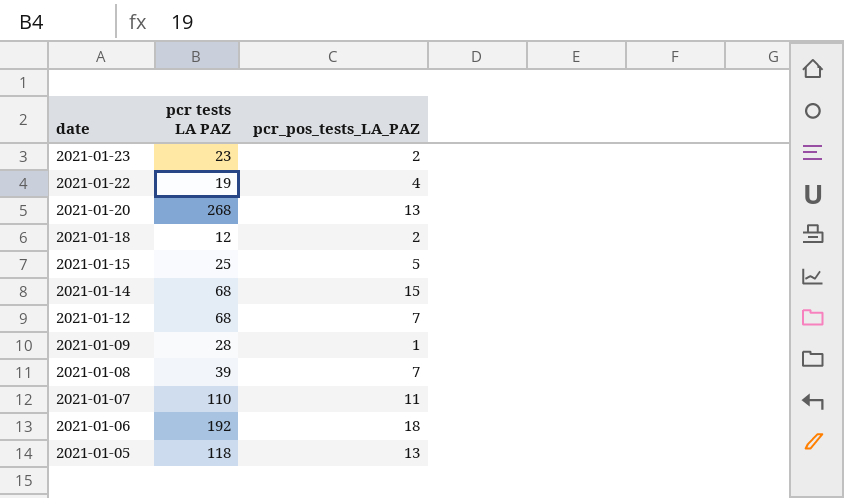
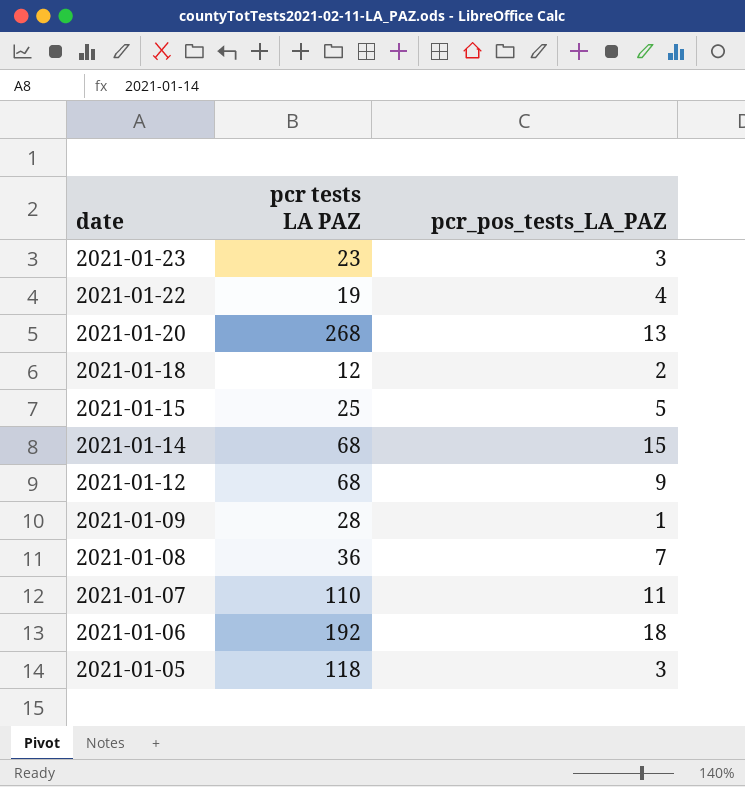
2021-01-23 | pcr_pos_tests_LA_PAZ: 2 -> 3
2021-01-12 | pcr_pos_tests_LA_PAZ: 7 -> 9
2021-01-08 | pcr tests LA PAZ: 39 -> 36
2021-01-05 | pcr_pos_tests_LA_PAZ: 13 -> 3

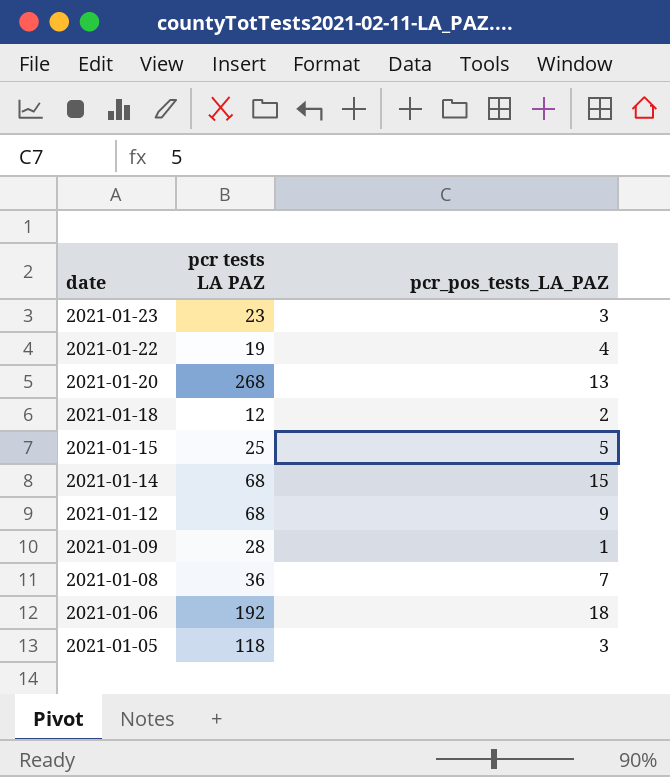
row 2021-01-07: 110 | 11 -> none

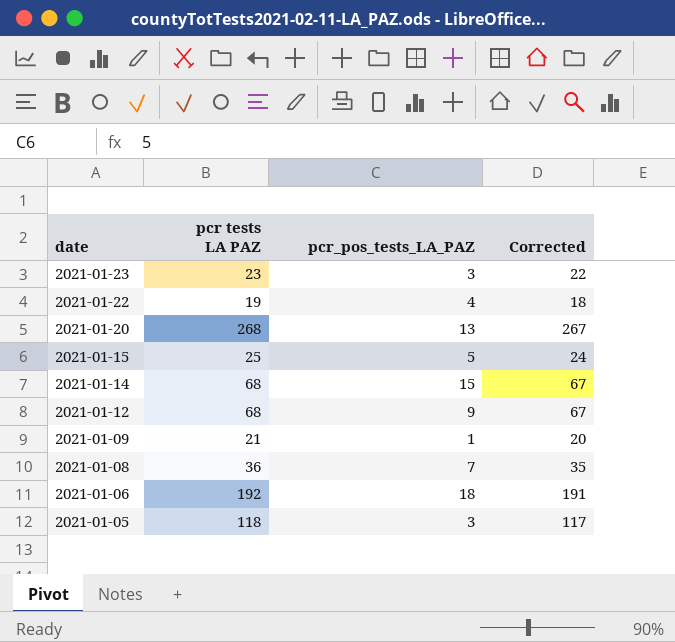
column Corrected | formula: none -> [pcr tests LA PAZ] - 1
row 2021-01-18: 12 | 2 -> none
2021-01-09 | pcr tests LA PAZ: 28 -> 21

